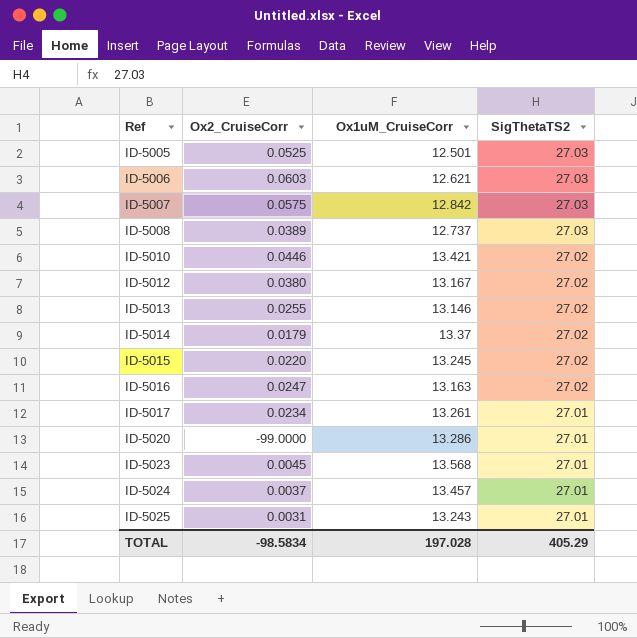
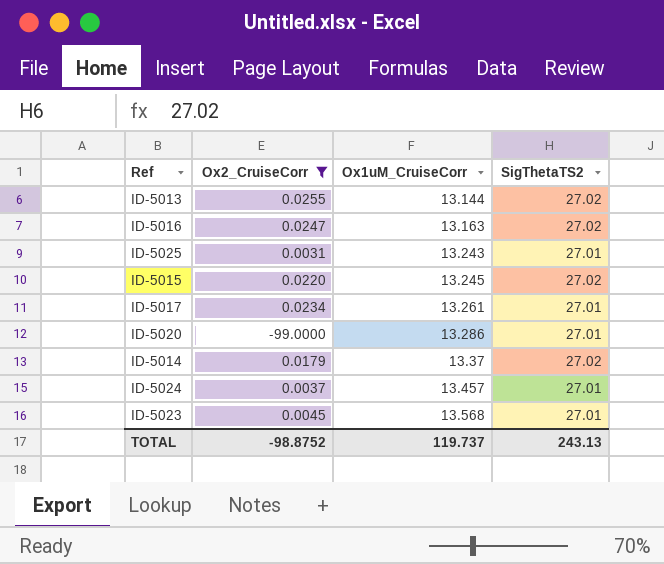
filter: none -> Ox2_CruiseCorr <= 0.0255
row order: Ref ascending -> Ox1uM_CruiseCorr ascending
ID-5013 | Ox1uM_CruiseCorr: 13.146 -> 13.144
TOTAL | Ox2_CruiseCorr: -98.5834 -> -98.8752
TOTAL | Ox1uM_CruiseCorr: 197.028 -> 119.737
TOTAL | SigThetaTS2: 405.29 -> 243.13

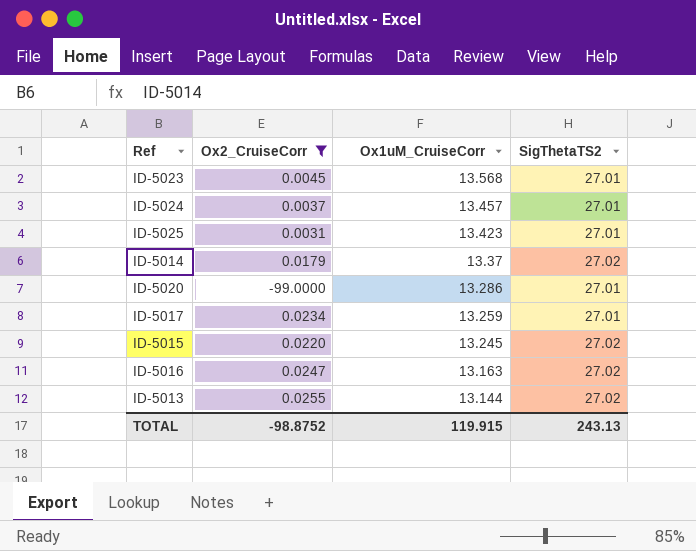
row order: Ox1uM_CruiseCorr ascending -> Ox1uM_CruiseCorr descending
ID-5025 | Ox1uM_CruiseCorr: 13.243 -> 13.423
ID-5017 | Ox1uM_CruiseCorr: 13.261 -> 13.259
TOTAL | Ox1uM_CruiseCorr: 119.737 -> 119.915

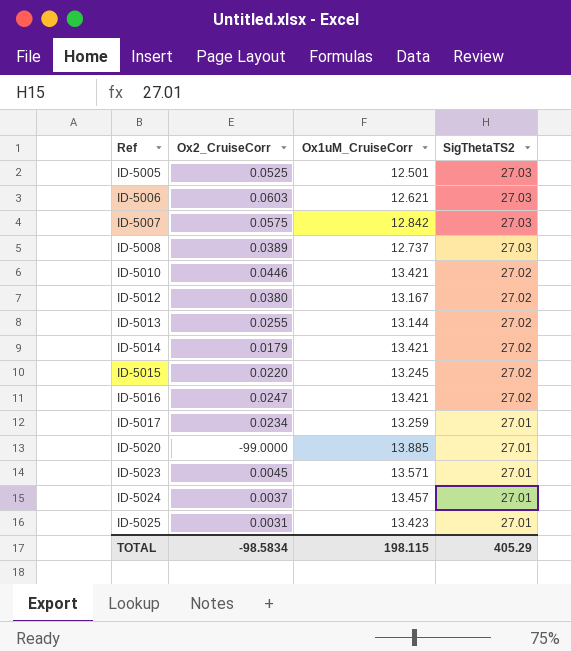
filter: Ox2_CruiseCorr <= 0.0255 -> none
row order: Ox1uM_CruiseCorr descending -> Ref ascending
ID-5014 | Ox1uM_CruiseCorr: 13.37 -> 13.421
ID-5016 | Ox1uM_CruiseCorr: 13.163 -> 13.421
ID-5020 | Ox1uM_CruiseCorr: 13.286 -> 13.885
ID-5023 | Ox1uM_CruiseCorr: 13.568 -> 13.571
TOTAL | Ox2_CruiseCorr: -98.8752 -> -98.5834
TOTAL | Ox1uM_CruiseCorr: 119.915 -> 198.115
TOTAL | SigThetaTS2: 243.13 -> 405.29

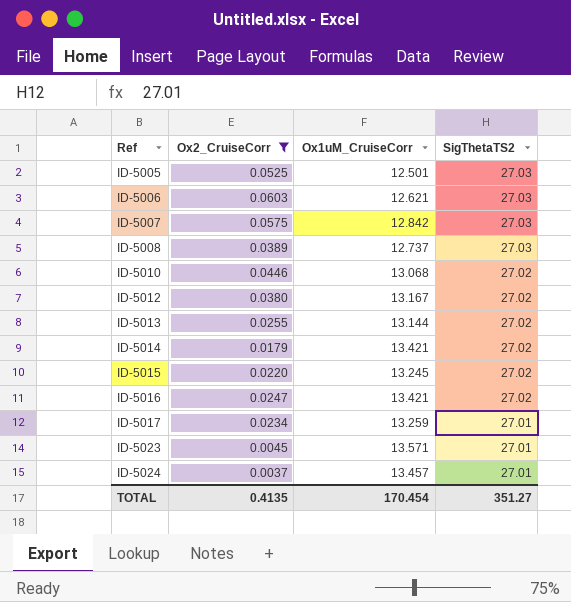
filter: none -> Ox2_CruiseCorr >= 0.0037
ID-5010 | Ox1uM_CruiseCorr: 13.421 -> 13.068
TOTAL | Ox2_CruiseCorr: -98.5834 -> 0.4135
TOTAL | Ox1uM_CruiseCorr: 198.115 -> 170.454
TOTAL | SigThetaTS2: 405.29 -> 351.27

